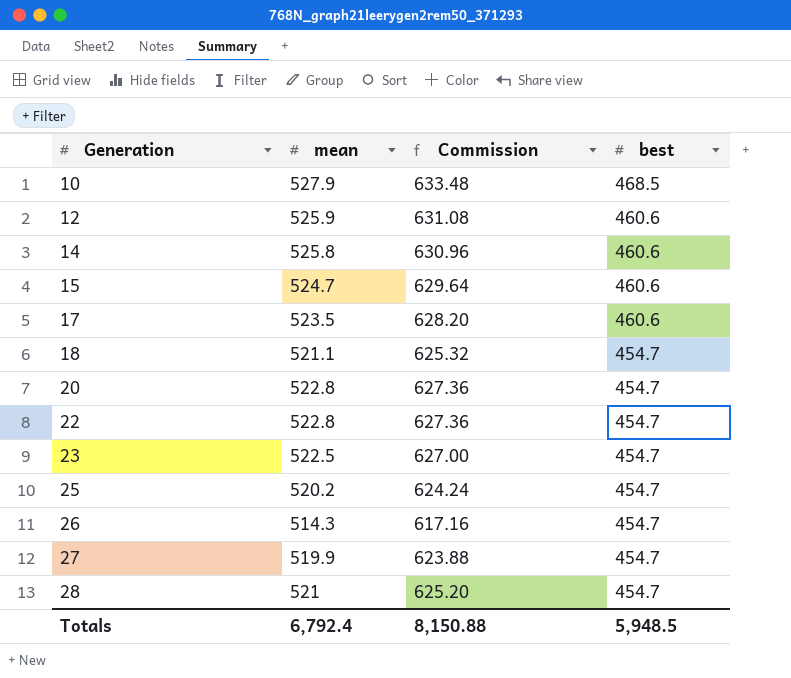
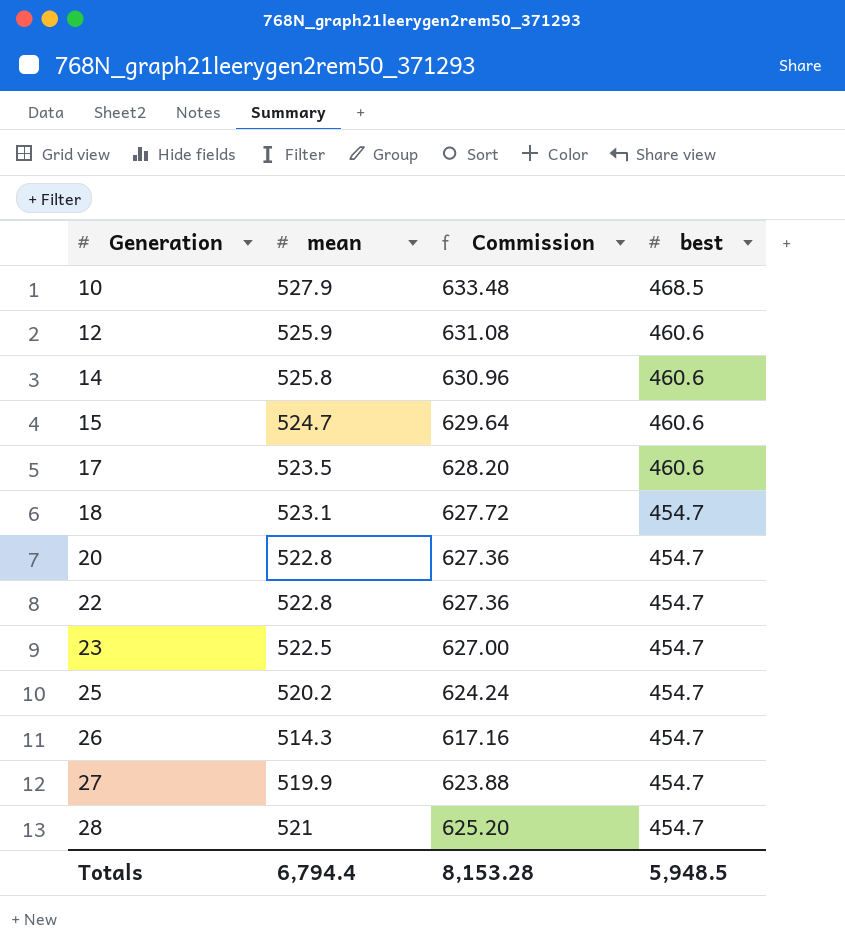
18 | mean: 521.1 -> 523.1
18 | Commission: 625.32 -> 627.72
Totals | mean: 6,792.4 -> 6,794.4
Totals | Commission: 8,150.88 -> 8,153.28

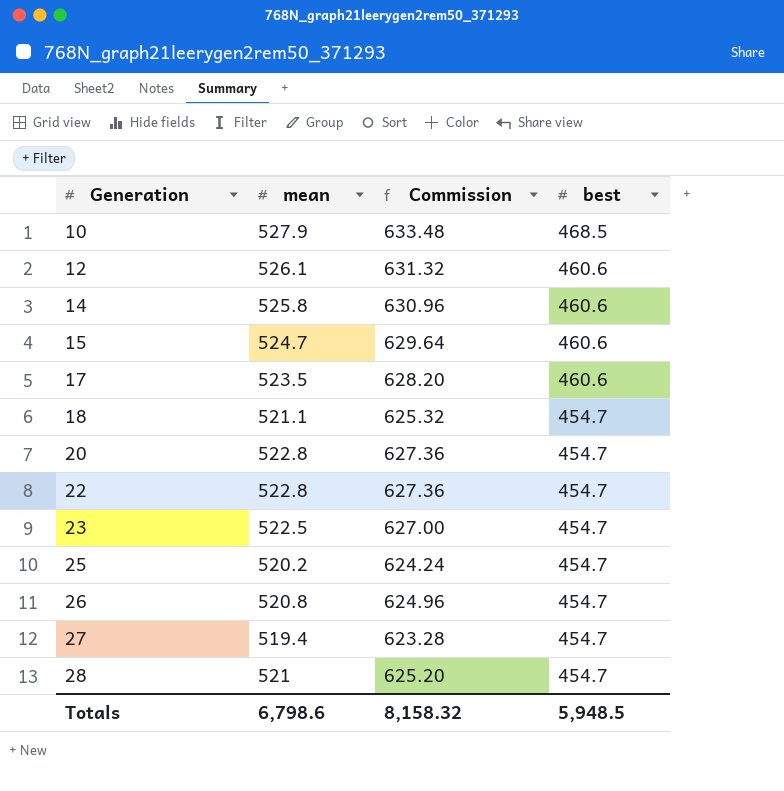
12 | mean: 525.9 -> 526.1
12 | Commission: 631.08 -> 631.32
18 | mean: 523.1 -> 521.1
18 | Commission: 627.72 -> 625.32
26 | mean: 514.3 -> 520.8
26 | Commission: 617.16 -> 624.96
27 | mean: 519.9 -> 519.4
27 | Commission: 623.88 -> 623.28
Totals | mean: 6,794.4 -> 6,798.6
Totals | Commission: 8,153.28 -> 8,158.32

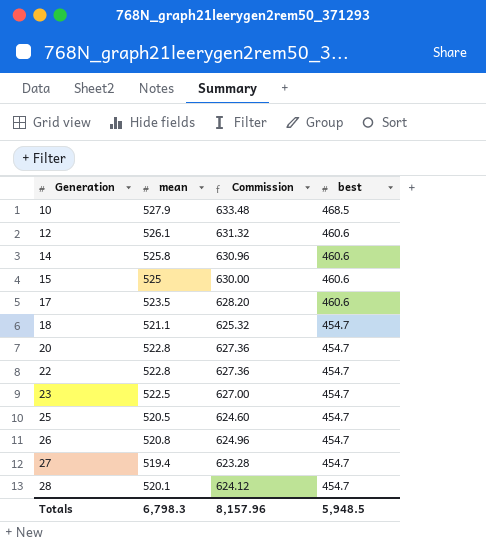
15 | mean: 524.7 -> 525
15 | Commission: 629.64 -> 630.00
25 | mean: 520.2 -> 520.5
25 | Commission: 624.24 -> 624.60
28 | mean: 521 -> 520.1
28 | Commission: 625.20 -> 624.12
Totals | mean: 6,798.6 -> 6,798.3
Totals | Commission: 8,158.32 -> 8,157.96

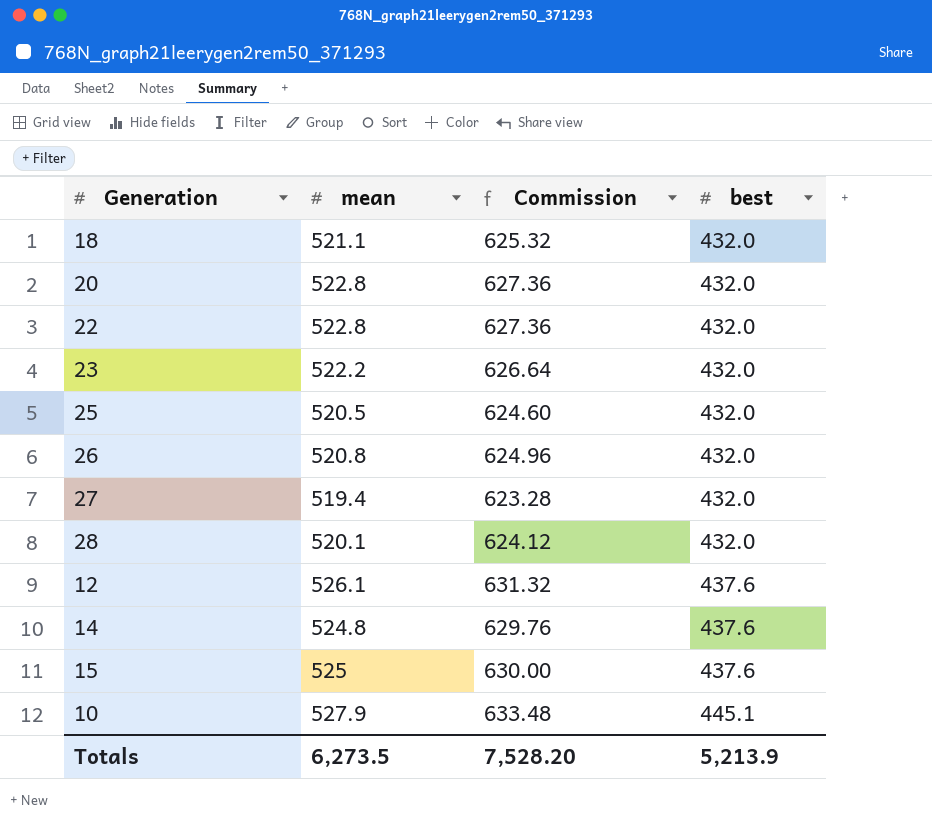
row order: Generation ascending -> best ascending
row 17: 523.5 | 628.20 | 460.6 -> none
18 | best: 454.7 -> 432.0
20 | best: 454.7 -> 432.0
22 | best: 454.7 -> 432.0
23 | mean: 522.5 -> 522.2
23 | Commission: 627.00 -> 626.64
23 | best: 454.7 -> 432.0
25 | best: 454.7 -> 432.0
26 | best: 454.7 -> 432.0
27 | best: 454.7 -> 432.0
28 | best: 454.7 -> 432.0
12 | best: 460.6 -> 437.6
14 | mean: 525.8 -> 524.8
14 | Commission: 630.96 -> 629.76
14 | best: 460.6 -> 437.6
15 | best: 460.6 -> 437.6
10 | best: 468.5 -> 445.1
Totals | mean: 6,798.3 -> 6,273.5
Totals | Commission: 8,157.96 -> 7,528.20
Totals | best: 5,948.5 -> 5,213.9

